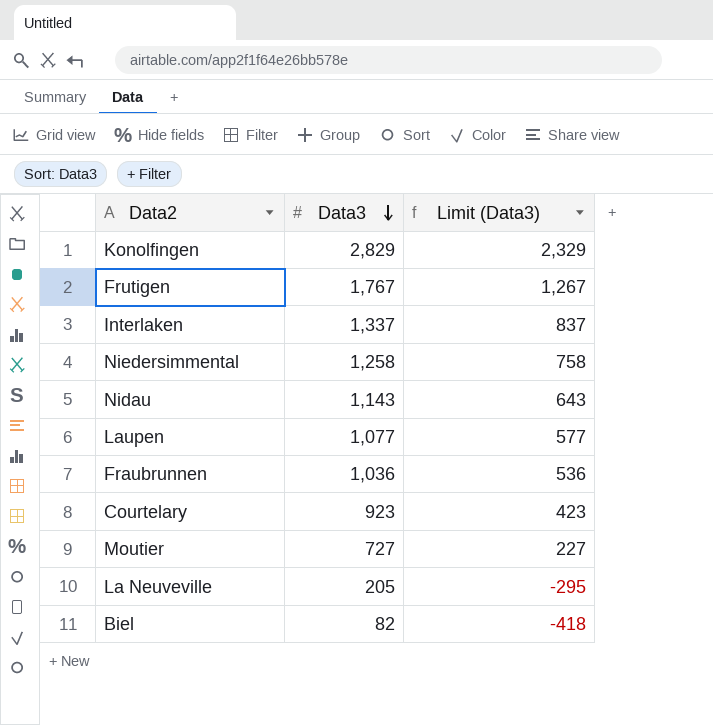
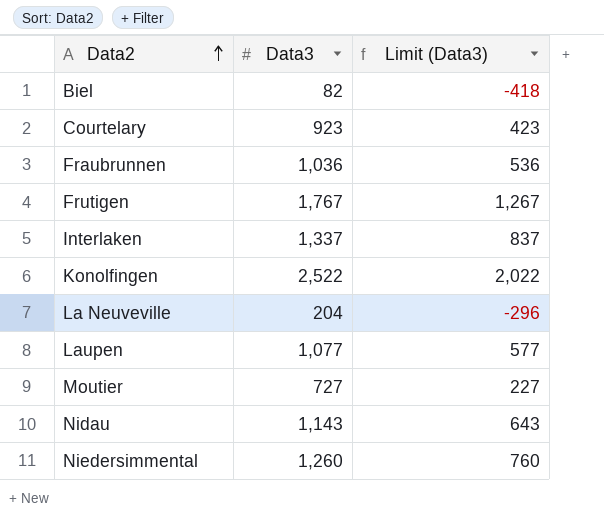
row order: Data3 descending -> Data2 ascending
Konolfingen | Data3: 2,829 -> 2,522
Konolfingen | Limit (Data3): 2,329 -> 2,022
La Neuveville | Data3: 205 -> 204
La Neuveville | Limit (Data3): -295 -> -296
Niedersimmental | Data3: 1,258 -> 1,260
Niedersimmental | Limit (Data3): 758 -> 760

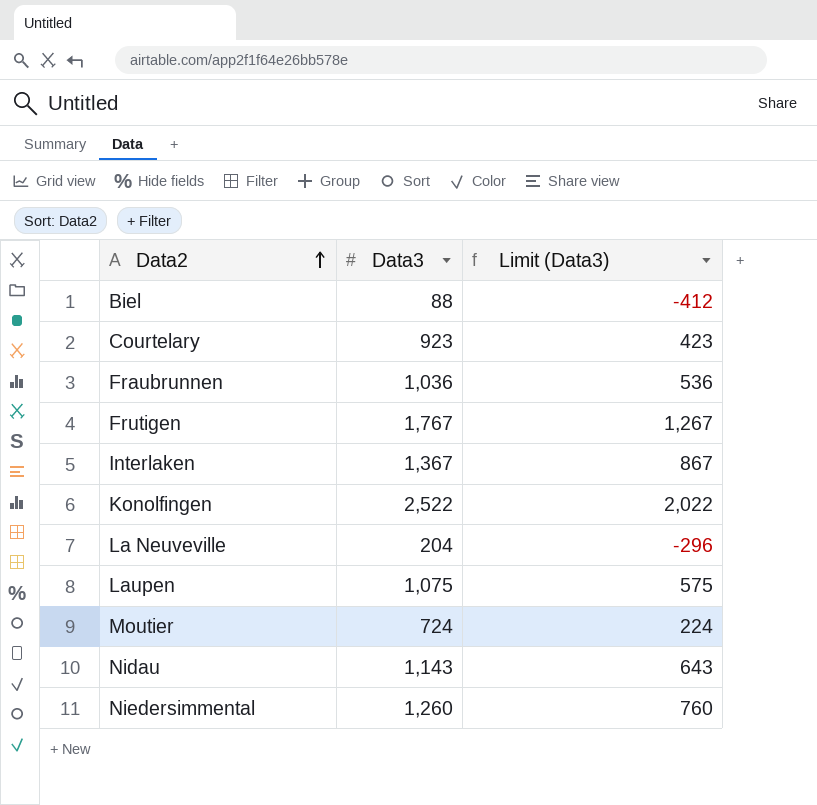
Biel | Data3: 82 -> 88
Biel | Limit (Data3): -418 -> -412
Interlaken | Data3: 1,337 -> 1,367
Interlaken | Limit (Data3): 837 -> 867
Laupen | Data3: 1,077 -> 1,075
Laupen | Limit (Data3): 577 -> 575
Moutier | Data3: 727 -> 724
Moutier | Limit (Data3): 227 -> 224

